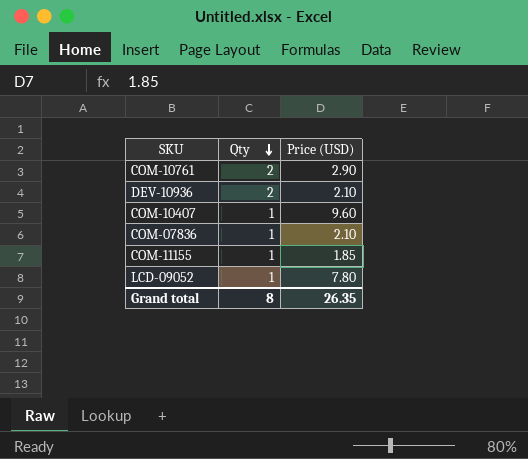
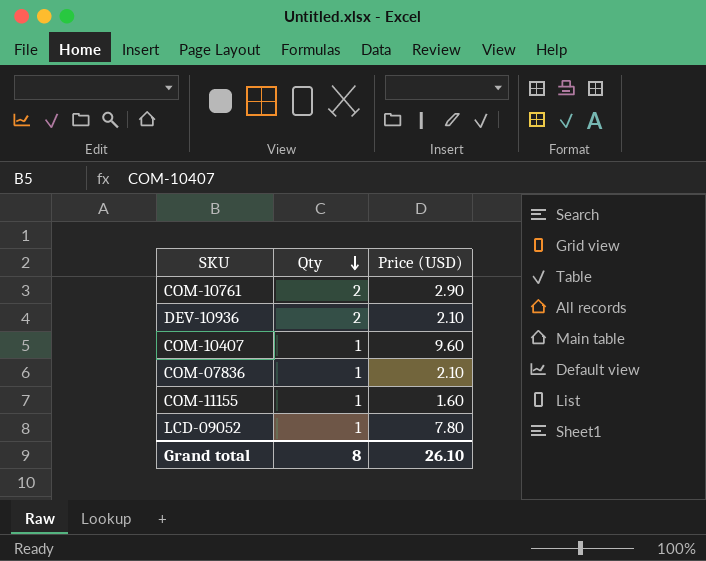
COM-11155 | Price (USD): 1.85 -> 1.60
Grand total | Price (USD): 26.35 -> 26.10

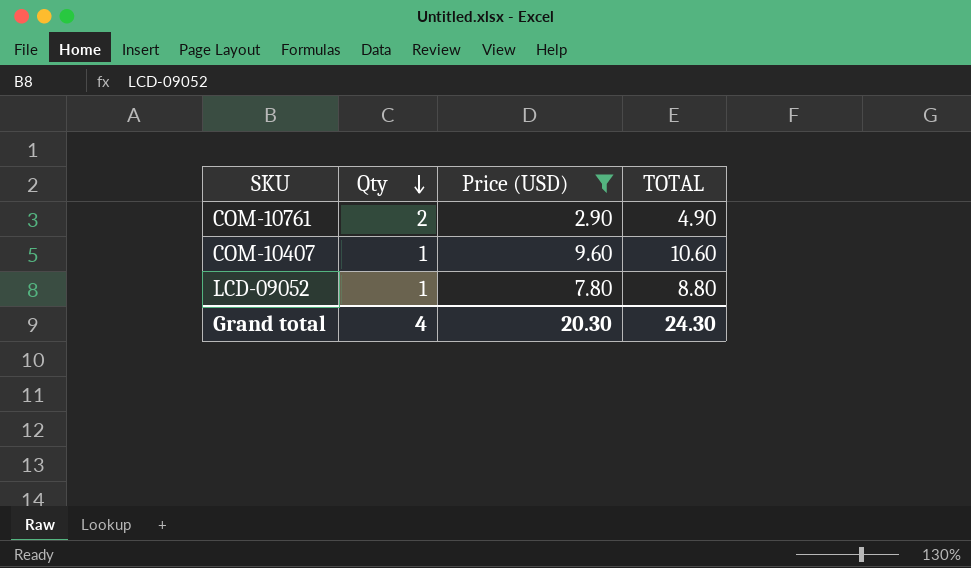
filter: none -> Price (USD) >= 2.90
column TOTAL | formula: none -> [Qty] + [Price (USD)]
Grand total | Qty: 8 -> 4
Grand total | Price (USD): 26.10 -> 20.30

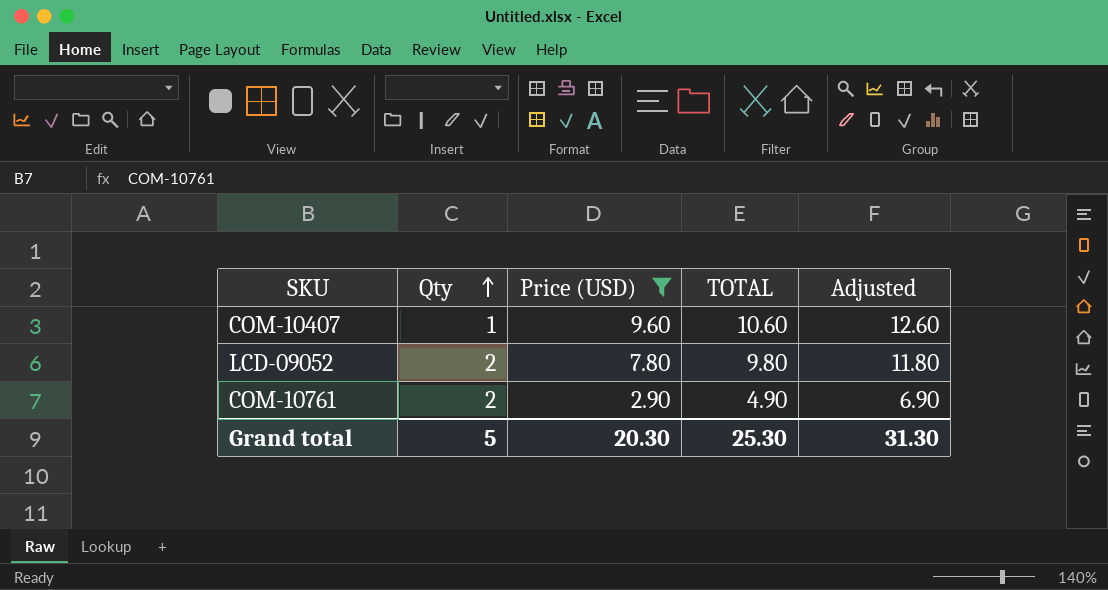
row order: Qty descending -> Qty ascending
column Adjusted | formula: none -> [TOTAL] + 2
LCD-09052 | Qty: 1 -> 2
LCD-09052 | TOTAL: 8.80 -> 9.80
Grand total | Qty: 4 -> 5
Grand total | TOTAL: 24.30 -> 25.30

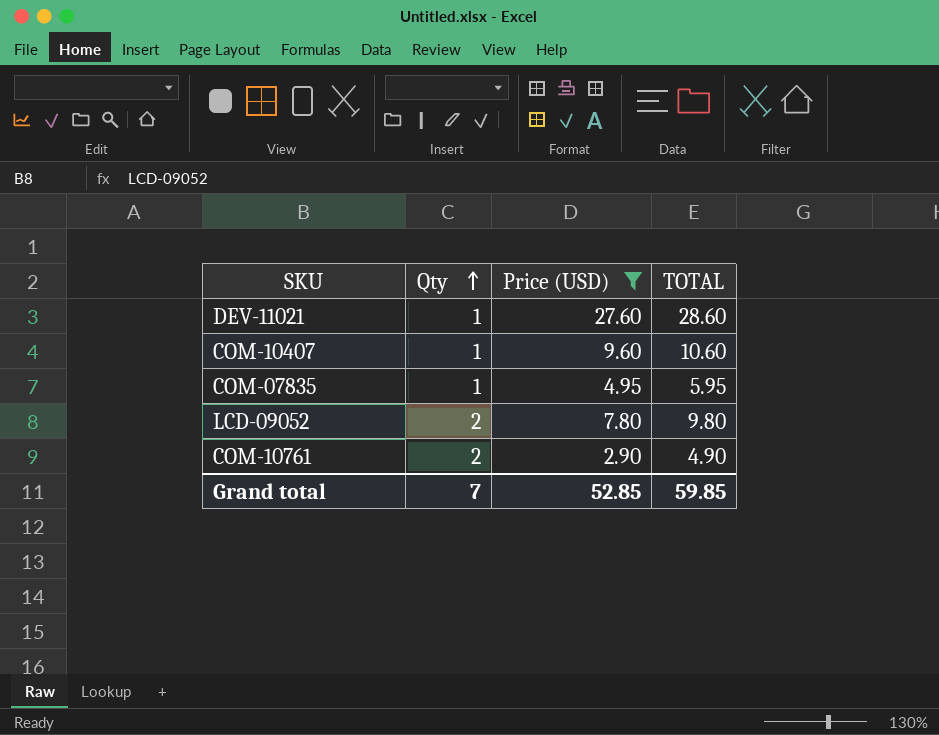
column Adjusted | formula: [TOTAL] + 2 -> none
row DEV-11021: none -> 1 | 27.60 | 28.60
row COM-07835: none -> 1 | 4.95 | 5.95
Grand total | Qty: 5 -> 7
Grand total | Price (USD): 20.30 -> 52.85
Grand total | TOTAL: 25.30 -> 59.85

